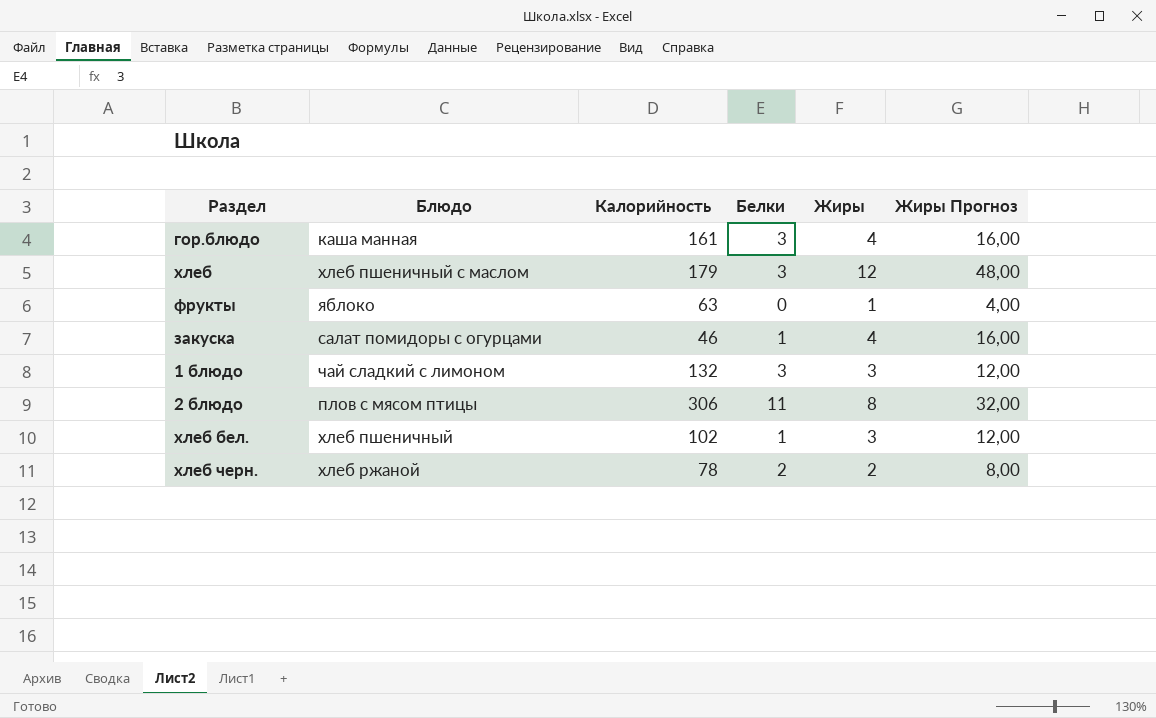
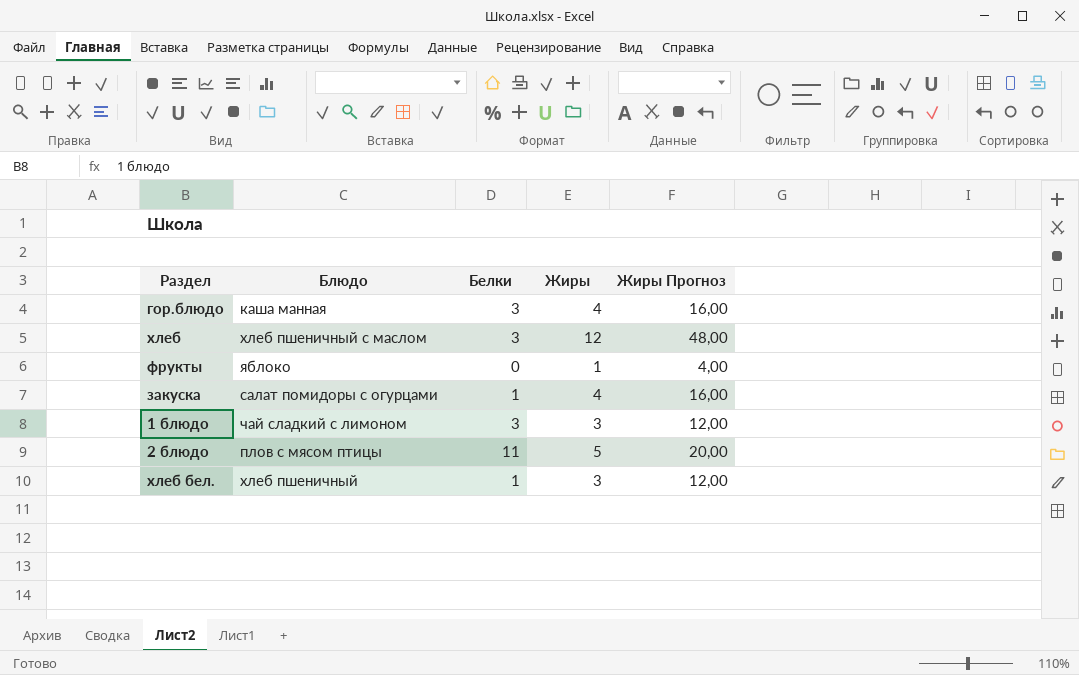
column Калорийность | position: 3 -> none
row хлеб черн.: хлеб ржаной | 78 | 2 | 2 | 8,00 -> none
2 блюдо | Жиры: 8 -> 5
2 блюдо | Жиры Прогноз: 32,00 -> 20,00

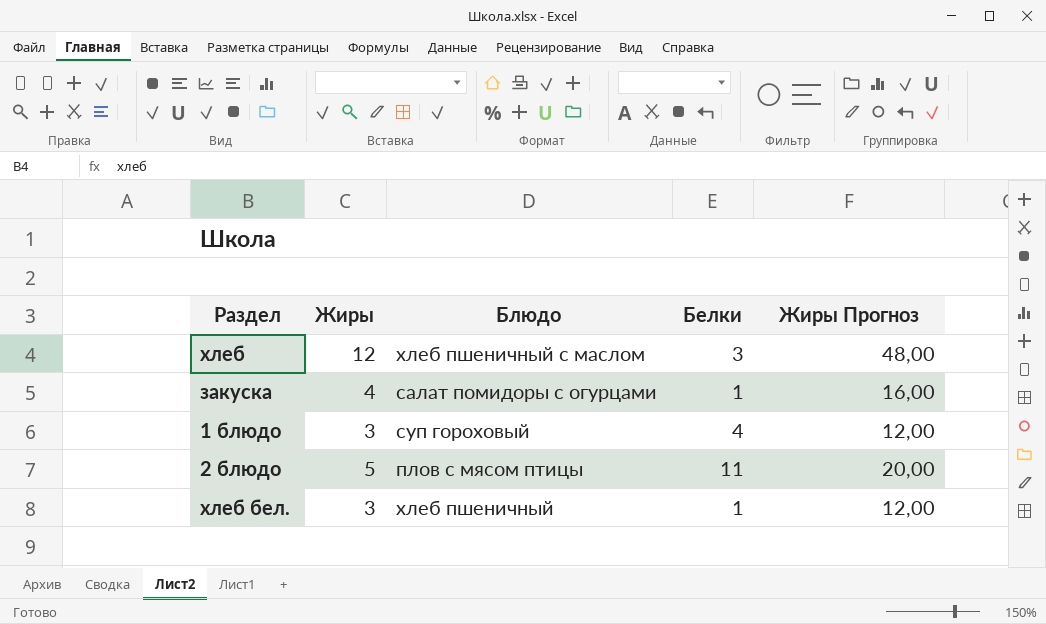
column Жиры | position: 4 -> 2
row гор.блюдо: каша манная | 3 | 4 | 16,00 -> none
row фрукты: яблоко | 0 | 1 | 4,00 -> none
1 блюдо | Блюдо: чай сладкий с лимоном -> суп гороховый
1 блюдо | Белки: 3 -> 4

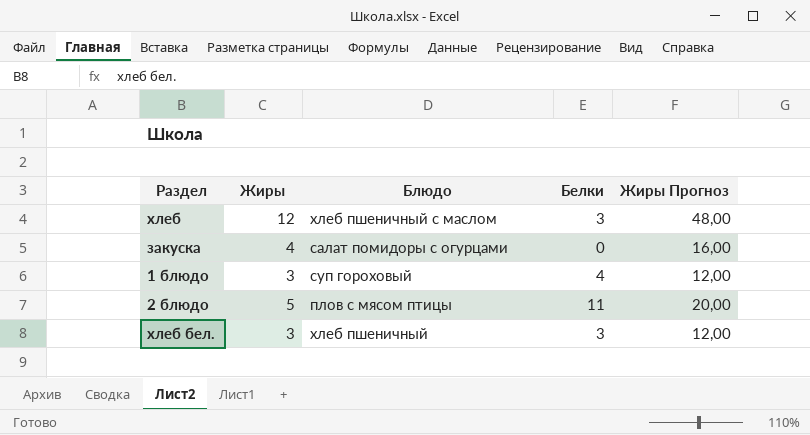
закуска | Белки: 1 -> 0
хлеб бел. | Белки: 1 -> 3

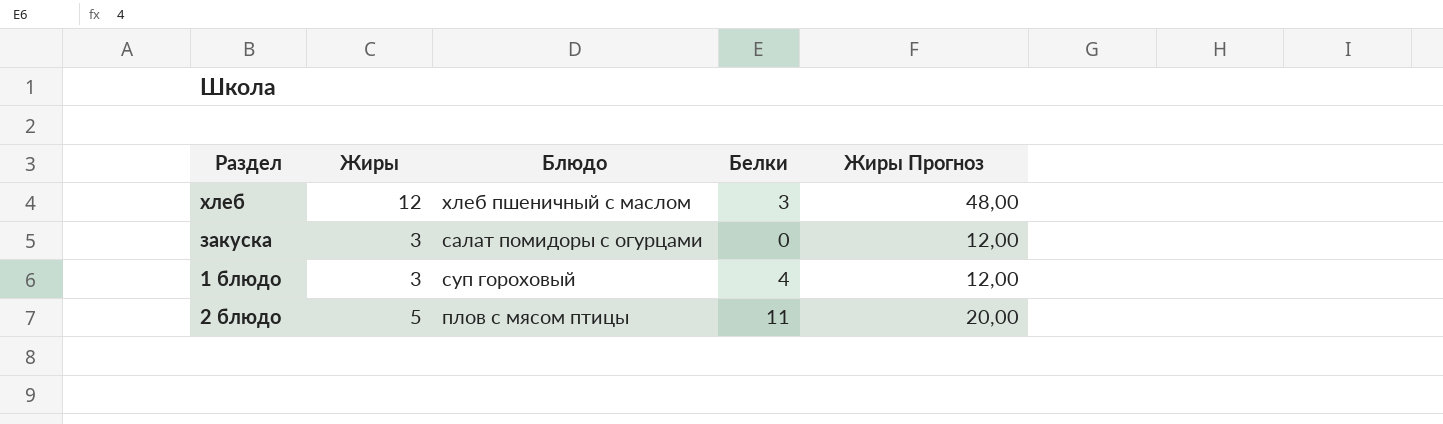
row хлеб бел.: 3 | хлеб пшеничный | 3 | 12,00 -> none
закуска | Жиры: 4 -> 3
закуска | Жиры Прогноз: 16,00 -> 12,00

